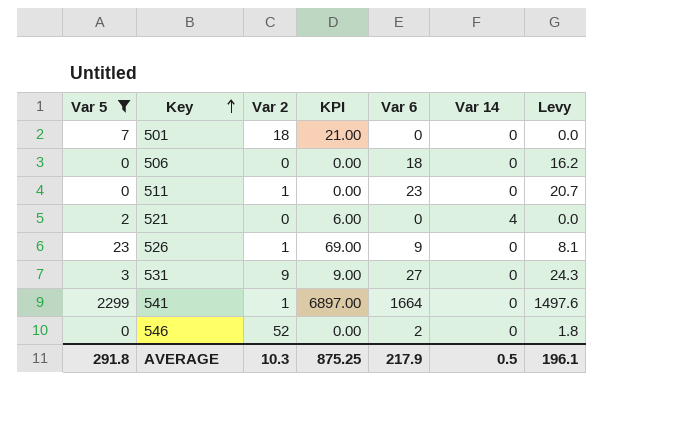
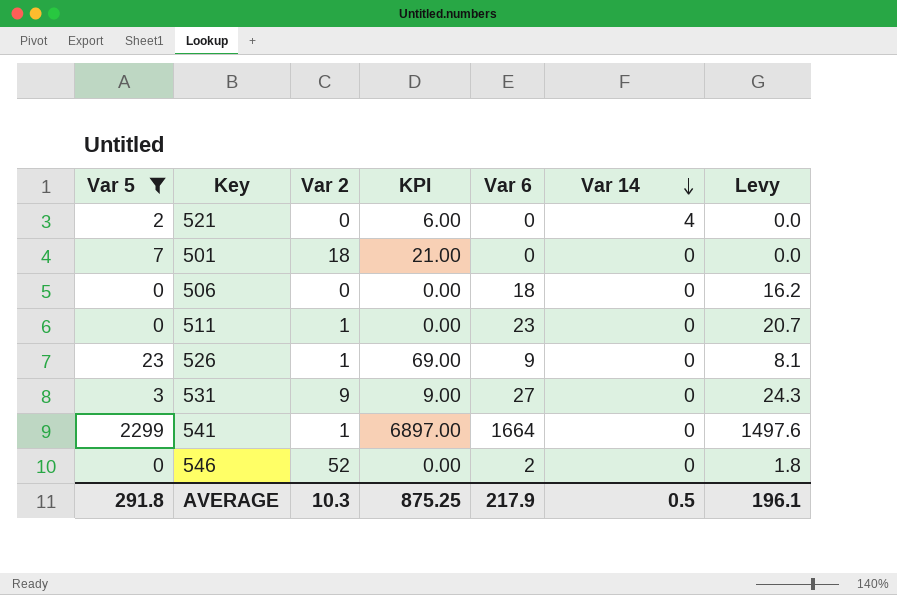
row order: Key ascending -> Var 14 descending

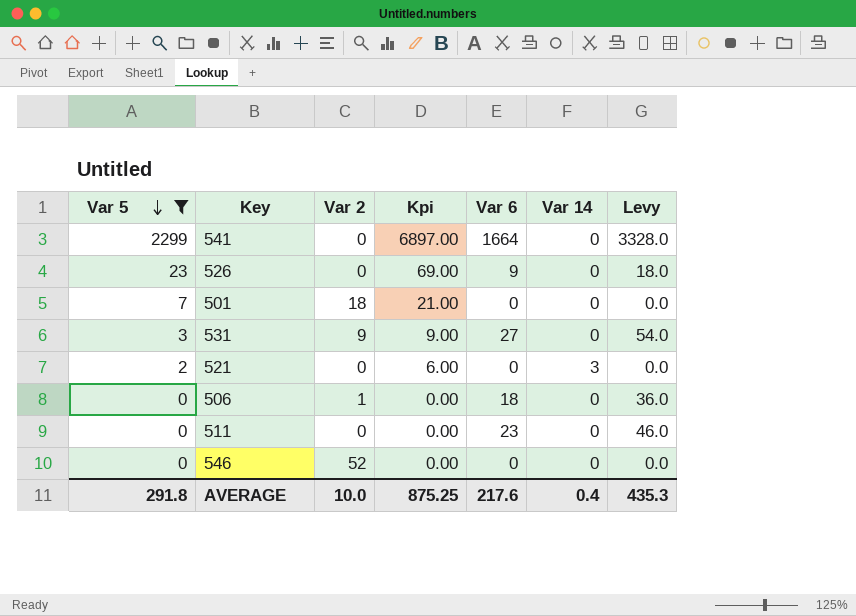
row order: Var 14 descending -> Var 5 descending
column name: KPI -> Kpi
column Levy | formula: [Var 6] * 0.9 -> [Var 6] * 2
541 | Var 2: 1 -> 0
526 | Var 2: 1 -> 0
521 | Var 14: 4 -> 3
506 | Var 2: 0 -> 1
511 | Var 2: 1 -> 0
546 | Var 6: 2 -> 0
AVERAGE | Var 2: 10.3 -> 10.0
AVERAGE | Var 6: 217.9 -> 217.6
AVERAGE | Var 14: 0.5 -> 0.4
AVERAGE | Levy: 196.1 -> 435.3

